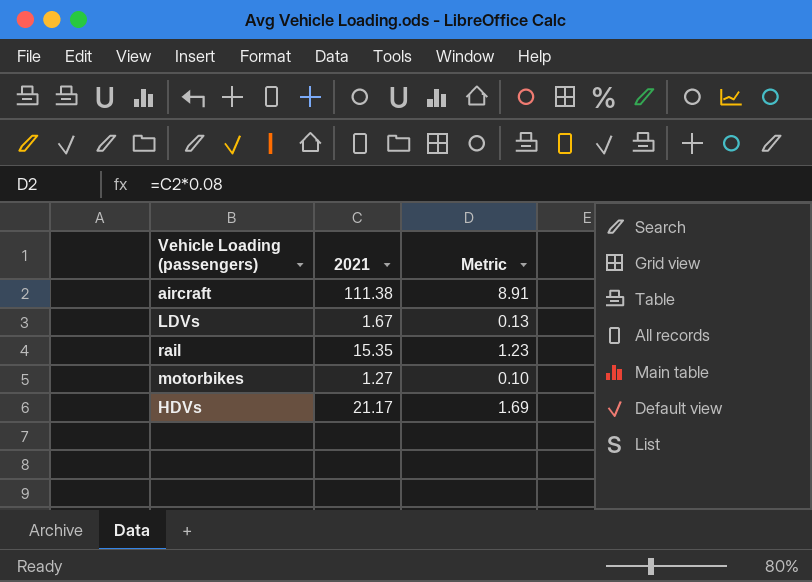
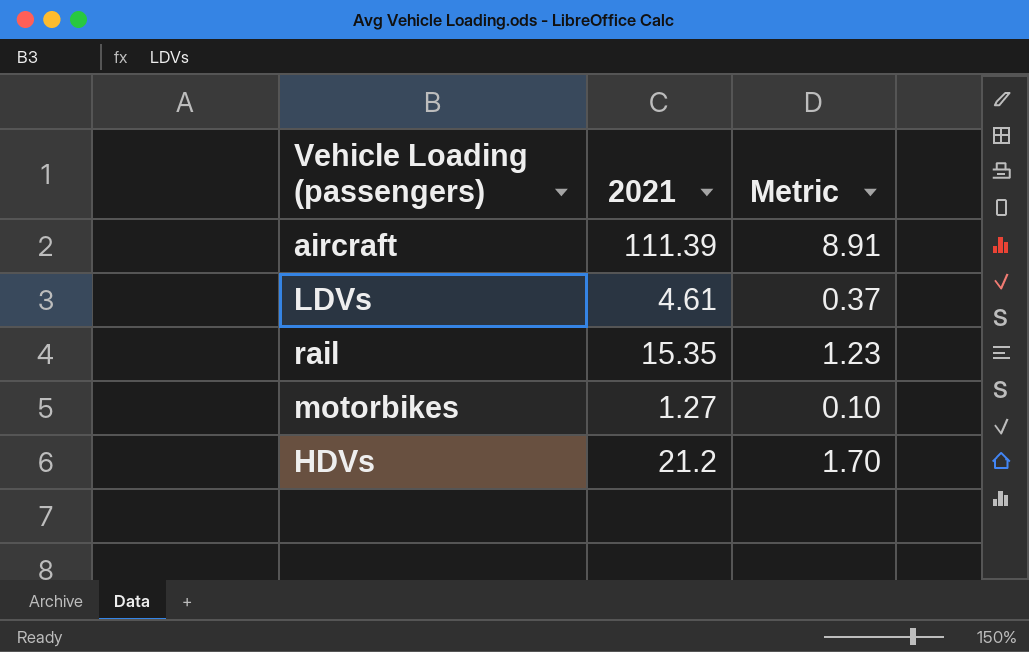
aircraft | 2021: 111.38 -> 111.39
LDVs | 2021: 1.67 -> 4.61
LDVs | Metric: 0.13 -> 0.37
HDVs | 2021: 21.17 -> 21.2
HDVs | Metric: 1.69 -> 1.70

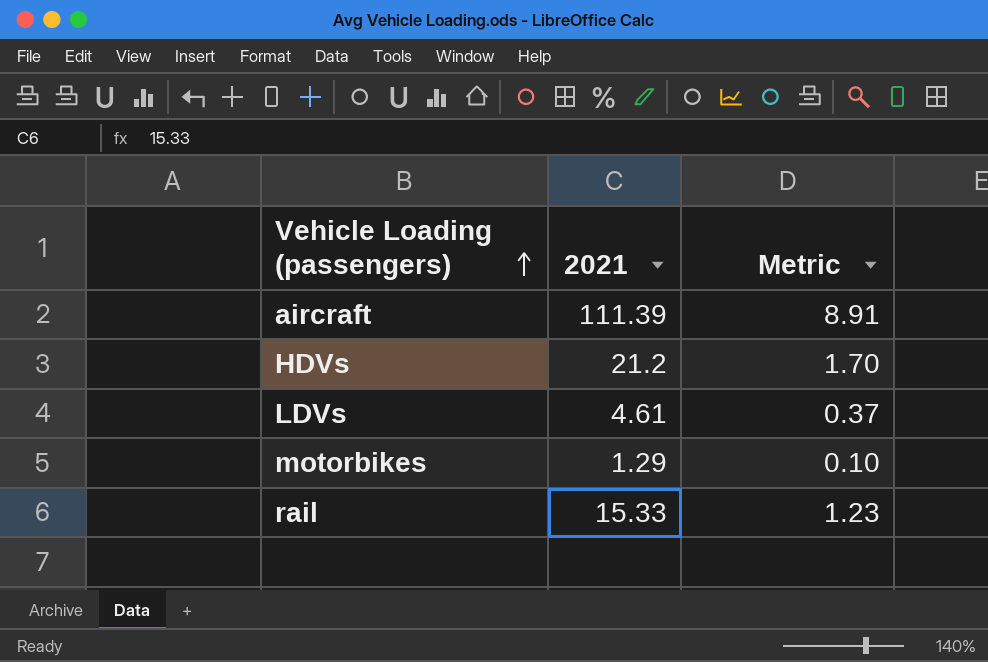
row order: none -> Vehicle Loading (passengers) ascending
motorbikes | 2021: 1.27 -> 1.29
rail | 2021: 15.35 -> 15.33

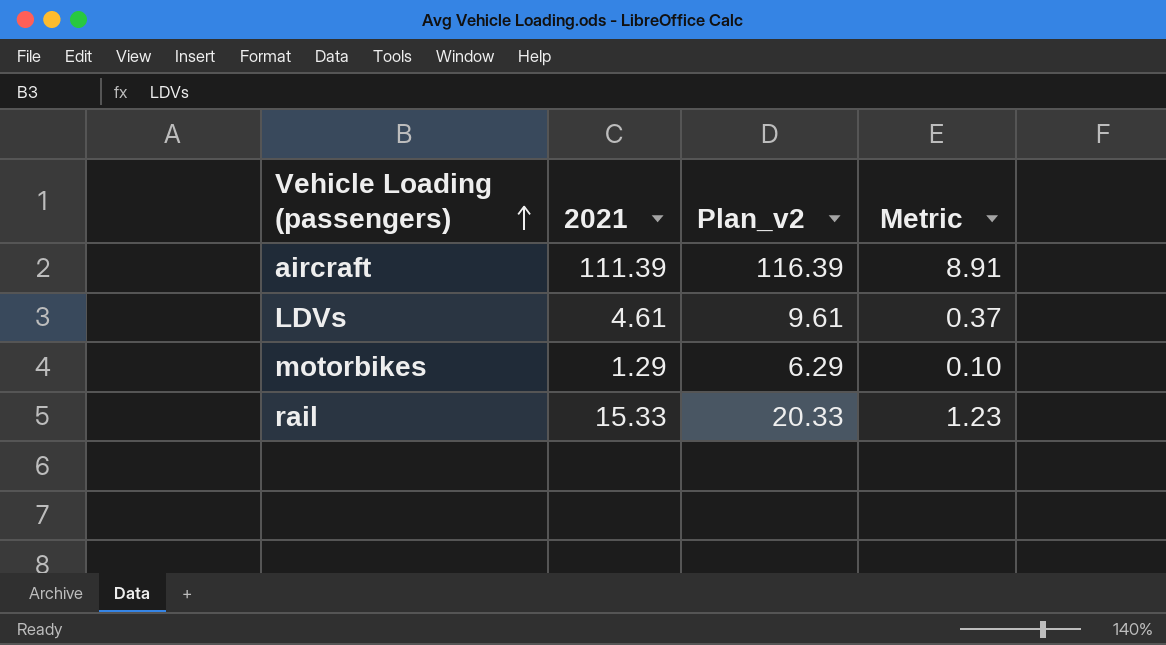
column Plan_v2 | formula: none -> [2021] + 5
row HDVs: 21.2 | 1.70 -> none

